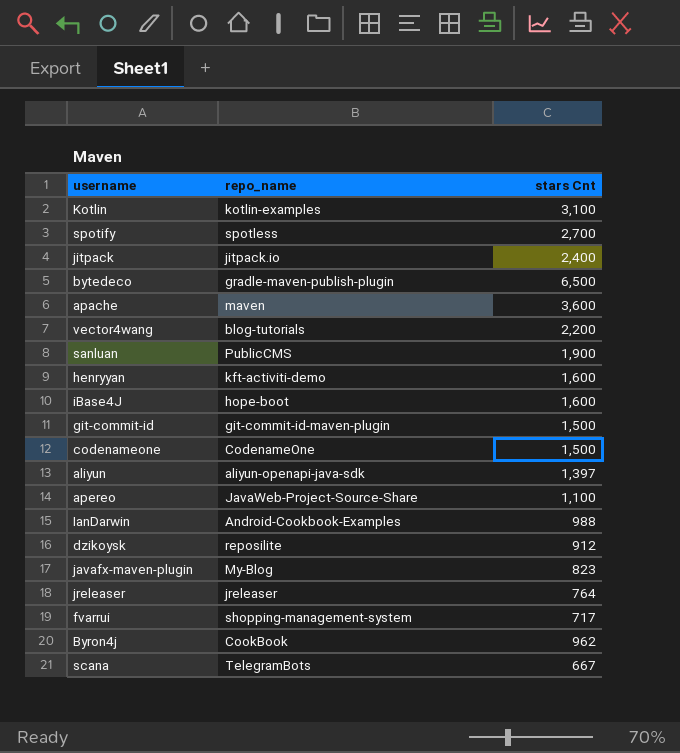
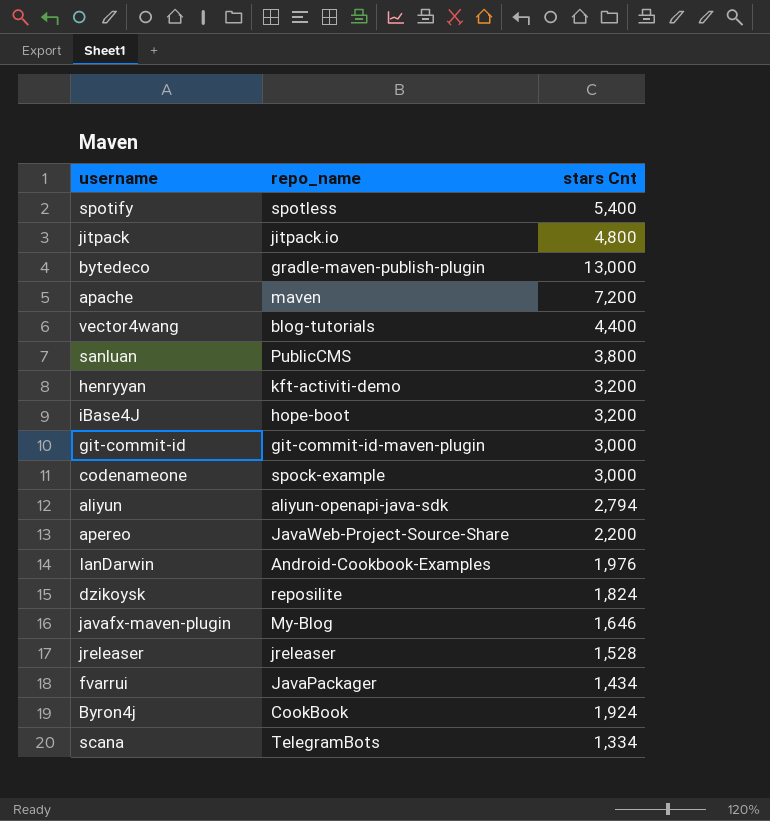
row Kotlin: kotlin-examples | 3,100 -> none
spotify | stars Cnt: 2,700 -> 5,400
jitpack | stars Cnt: 2,400 -> 4,800
bytedeco | stars Cnt: 6,500 -> 13,000
apache | stars Cnt: 3,600 -> 7,200
vector4wang | stars Cnt: 2,200 -> 4,400
sanluan | stars Cnt: 1,900 -> 3,800
henryyan | stars Cnt: 1,600 -> 3,200
iBase4J | stars Cnt: 1,600 -> 3,200
git-commit-id | stars Cnt: 1,500 -> 3,000
codenameone | repo_name: CodenameOne -> spock-example
codenameone | stars Cnt: 1,500 -> 3,000
aliyun | stars Cnt: 1,397 -> 2,794
apereo | stars Cnt: 1,100 -> 2,200
IanDarwin | stars Cnt: 988 -> 1,976
dzikoysk | stars Cnt: 912 -> 1,824
javafx-maven-plugin | stars Cnt: 823 -> 1,646
jreleaser | stars Cnt: 764 -> 1,528
fvarrui | repo_name: shopping-management-system -> JavaPackager
fvarrui | stars Cnt: 717 -> 1,434
Byron4j | stars Cnt: 962 -> 1,924
scana | stars Cnt: 667 -> 1,334

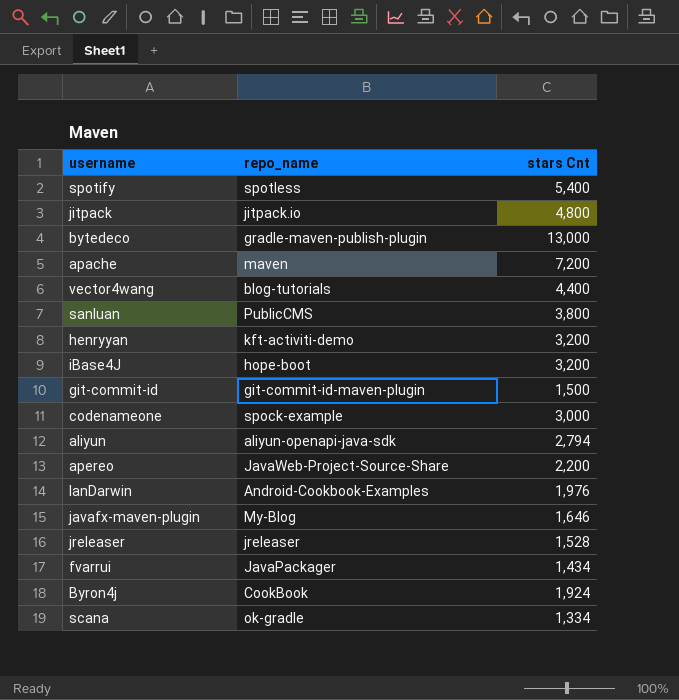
row dzikoysk: reposilite | 1,824 -> none
git-commit-id | stars Cnt: 3,000 -> 1,500
scana | repo_name: TelegramBots -> ok-gradle

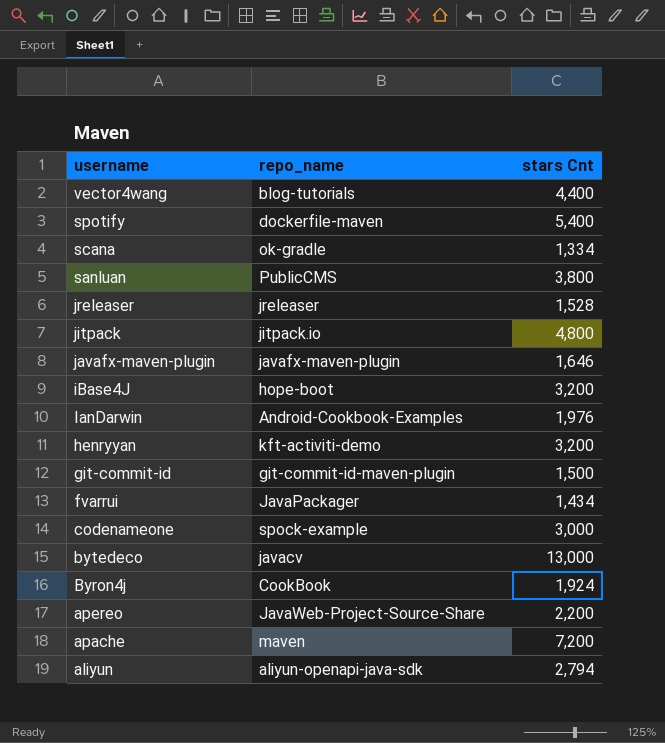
row order: none -> username descending
spotify | repo_name: spotless -> dockerfile-maven
javafx-maven-plugin | repo_name: My-Blog -> javafx-maven-plugin
bytedeco | repo_name: gradle-maven-publish-plugin -> javacv

